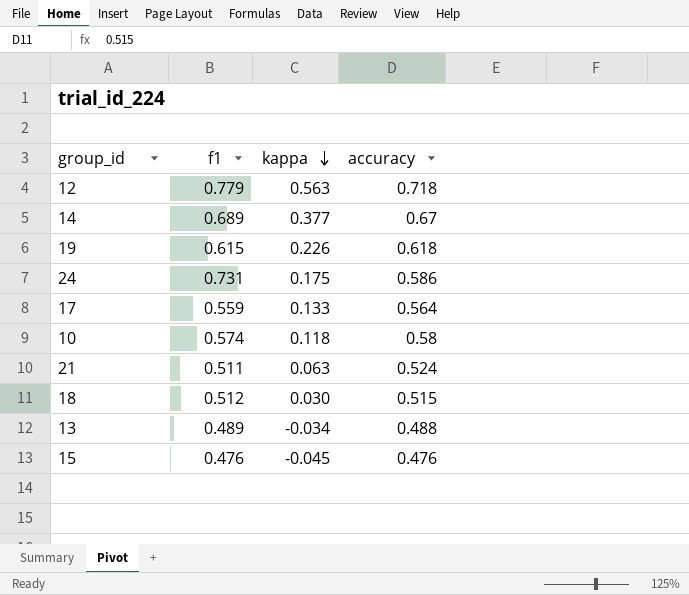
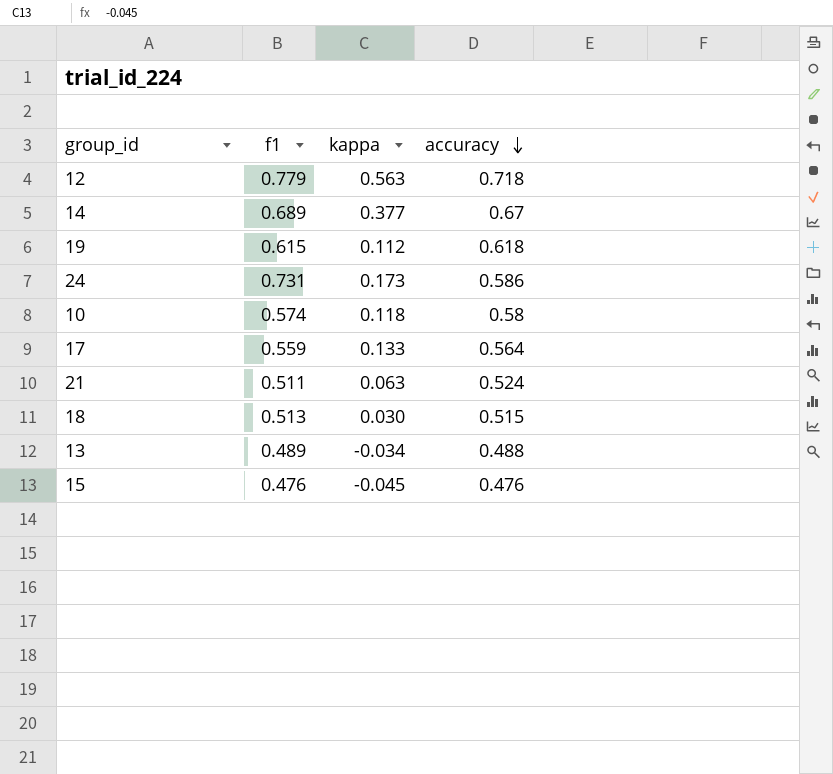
row order: kappa descending -> accuracy descending
19 | kappa: 0.226 -> 0.112
24 | kappa: 0.175 -> 0.173
18 | f1: 0.512 -> 0.513

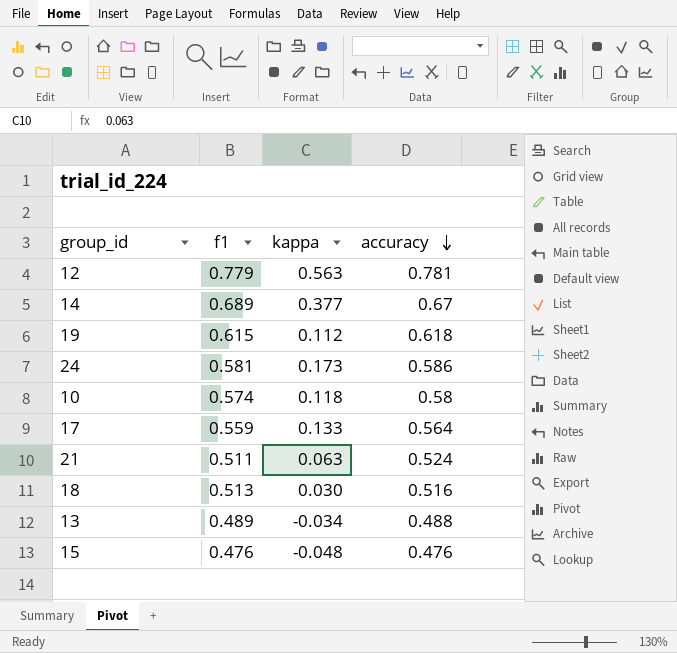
12 | accuracy: 0.718 -> 0.781
24 | f1: 0.731 -> 0.581
18 | accuracy: 0.515 -> 0.516
15 | kappa: -0.045 -> -0.048

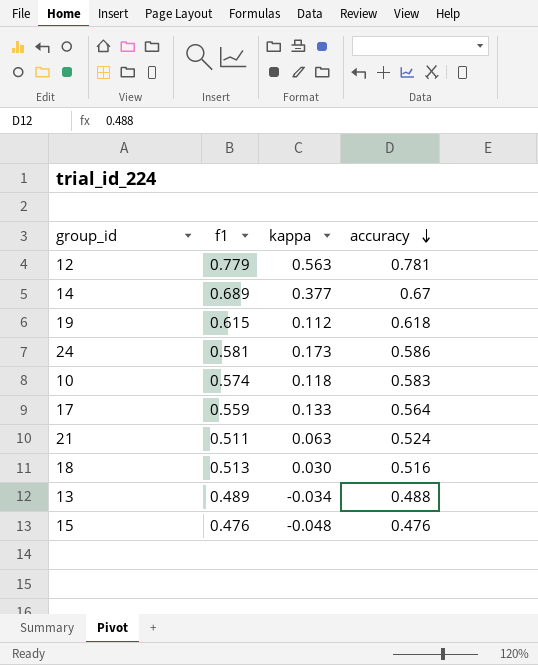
10 | accuracy: 0.58 -> 0.583

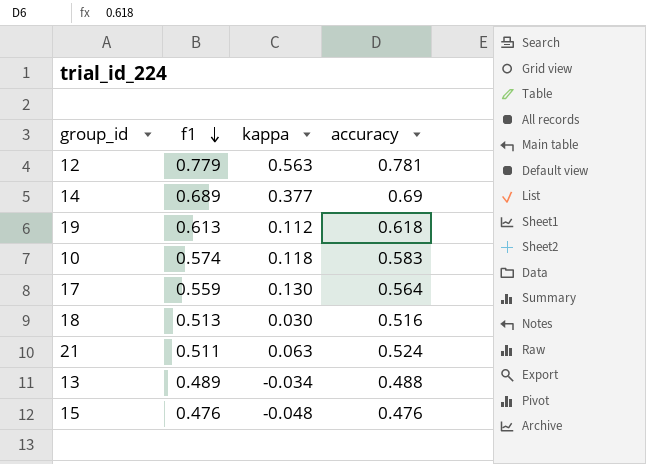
row order: accuracy descending -> f1 descending
row 24: 0.581 | 0.173 | 0.586 -> none
14 | accuracy: 0.67 -> 0.69
19 | f1: 0.615 -> 0.613
17 | kappa: 0.133 -> 0.130

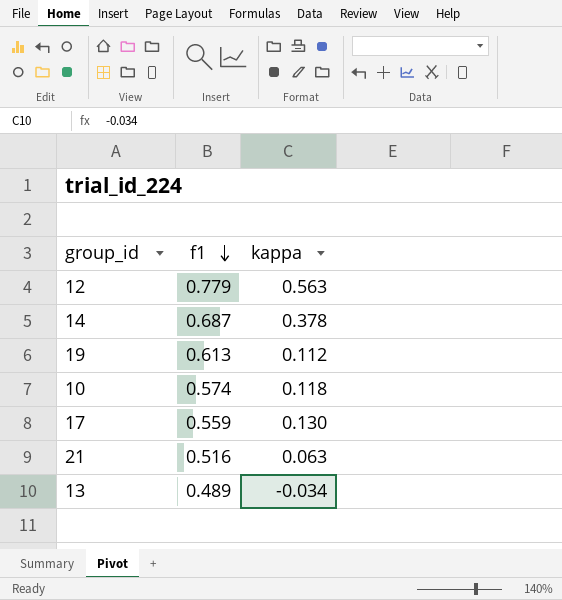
column accuracy | position: 4 -> none
row 18: 0.513 | 0.030 | 0.516 -> none
row 15: 0.476 | -0.048 | 0.476 -> none
14 | f1: 0.689 -> 0.687
14 | kappa: 0.377 -> 0.378
21 | f1: 0.511 -> 0.516

